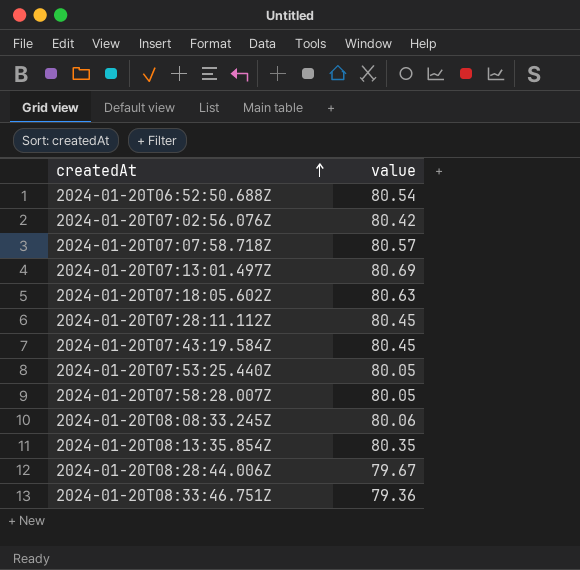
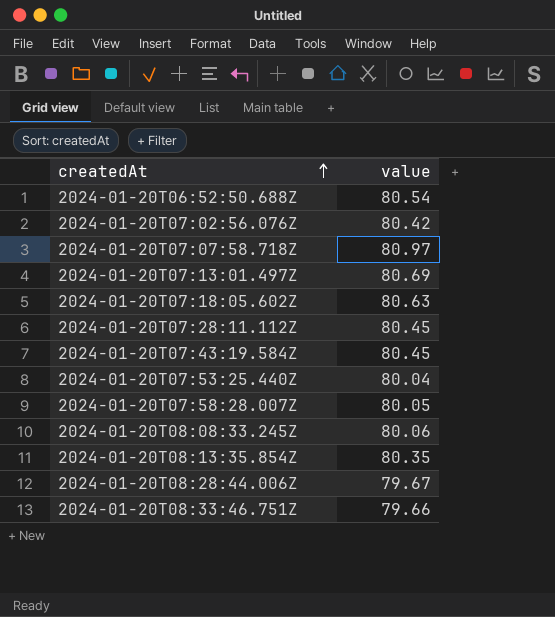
2024-01-20T07:07:58.718Z | value: 80.57 -> 80.97
2024-01-20T07:53:25.440Z | value: 80.05 -> 80.04
2024-01-20T08:33:46.751Z | value: 79.36 -> 79.66

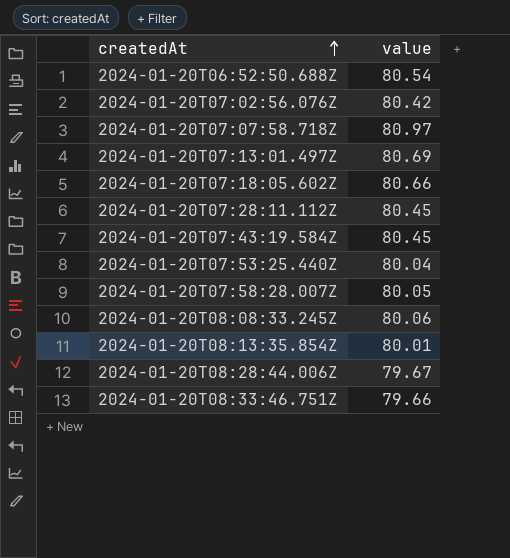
2024-01-20T07:18:05.602Z | value: 80.63 -> 80.66
2024-01-20T08:13:35.854Z | value: 80.35 -> 80.01

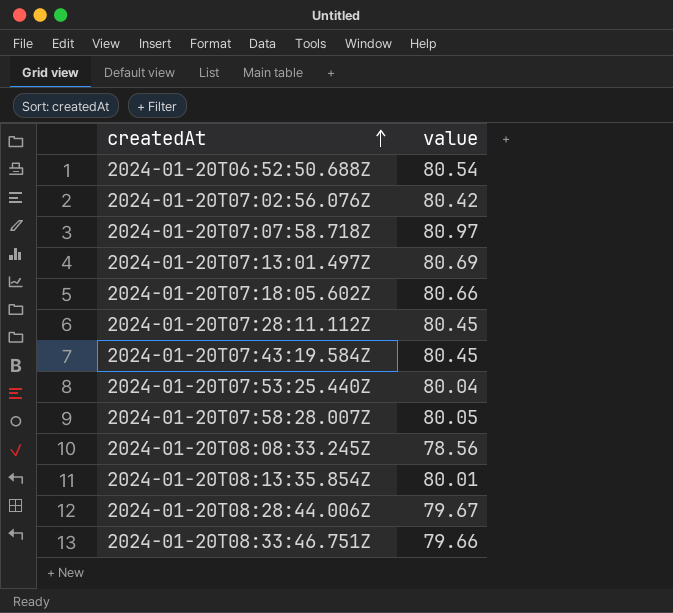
2024-01-20T08:08:33.245Z | value: 80.06 -> 78.56

